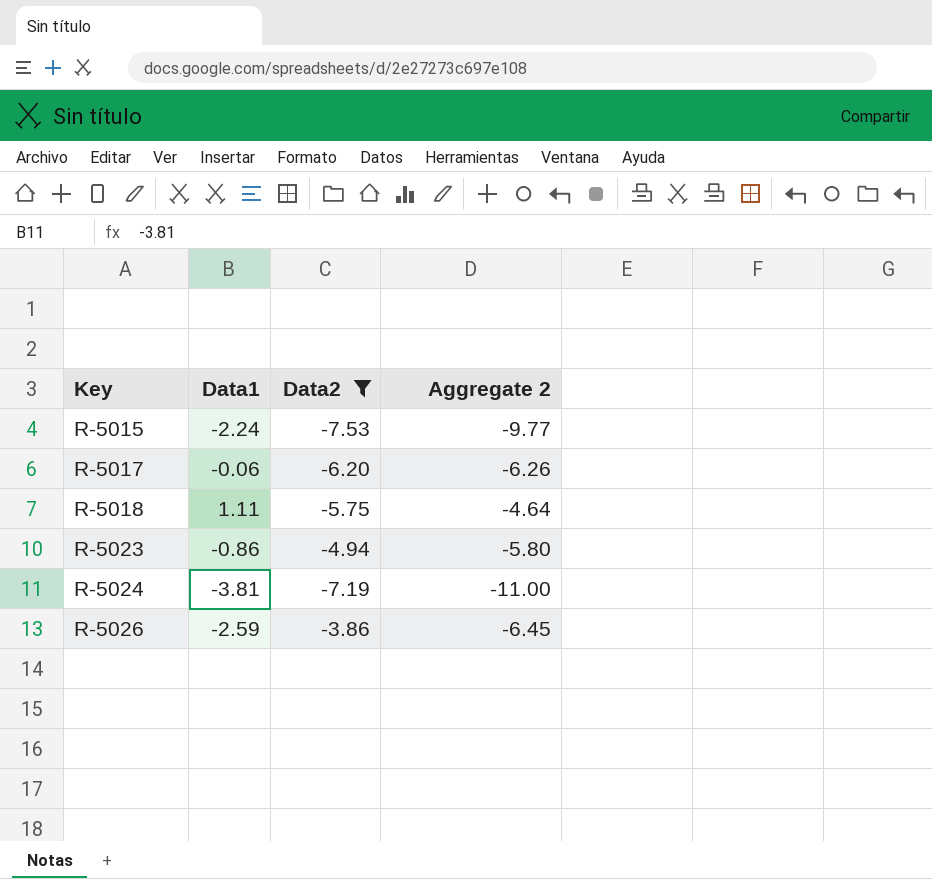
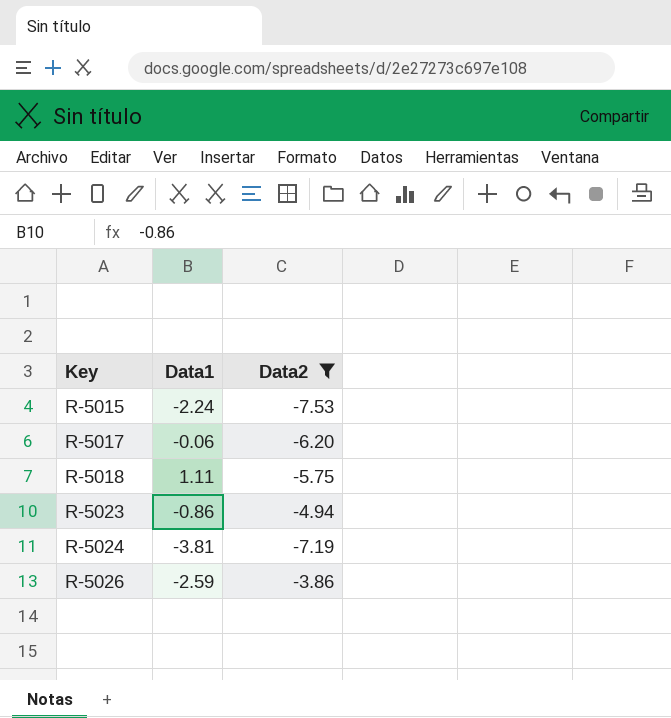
column Aggregate 2 | formula: [Data1] + [Data2] -> none

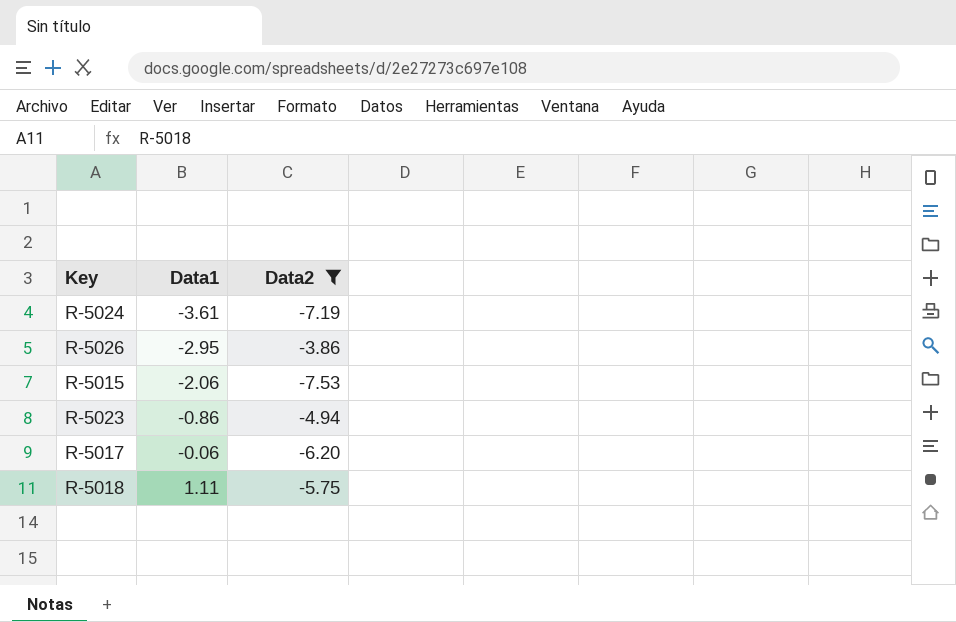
row order: Key ascending -> Data1 ascending
R-5024 | Data1: -3.81 -> -3.61
R-5026 | Data1: -2.59 -> -2.95
R-5015 | Data1: -2.24 -> -2.06

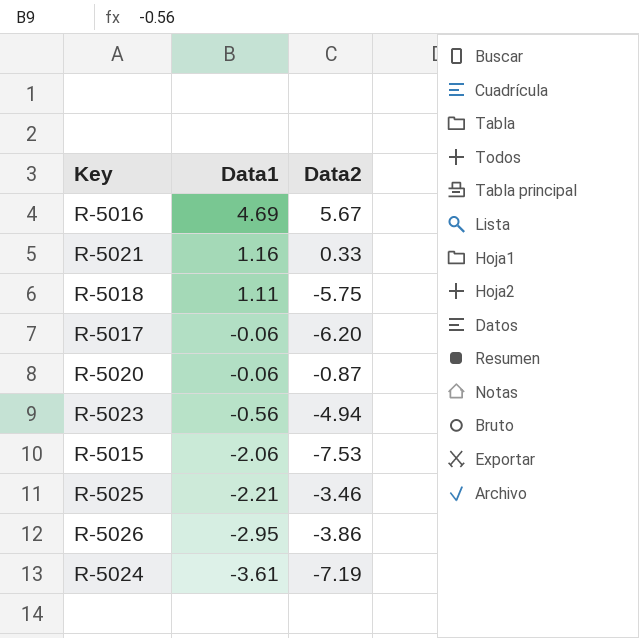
filter: Data2 <= -3.86 -> none
row order: Data1 ascending -> Data1 descending
R-5023 | Data1: -0.86 -> -0.56

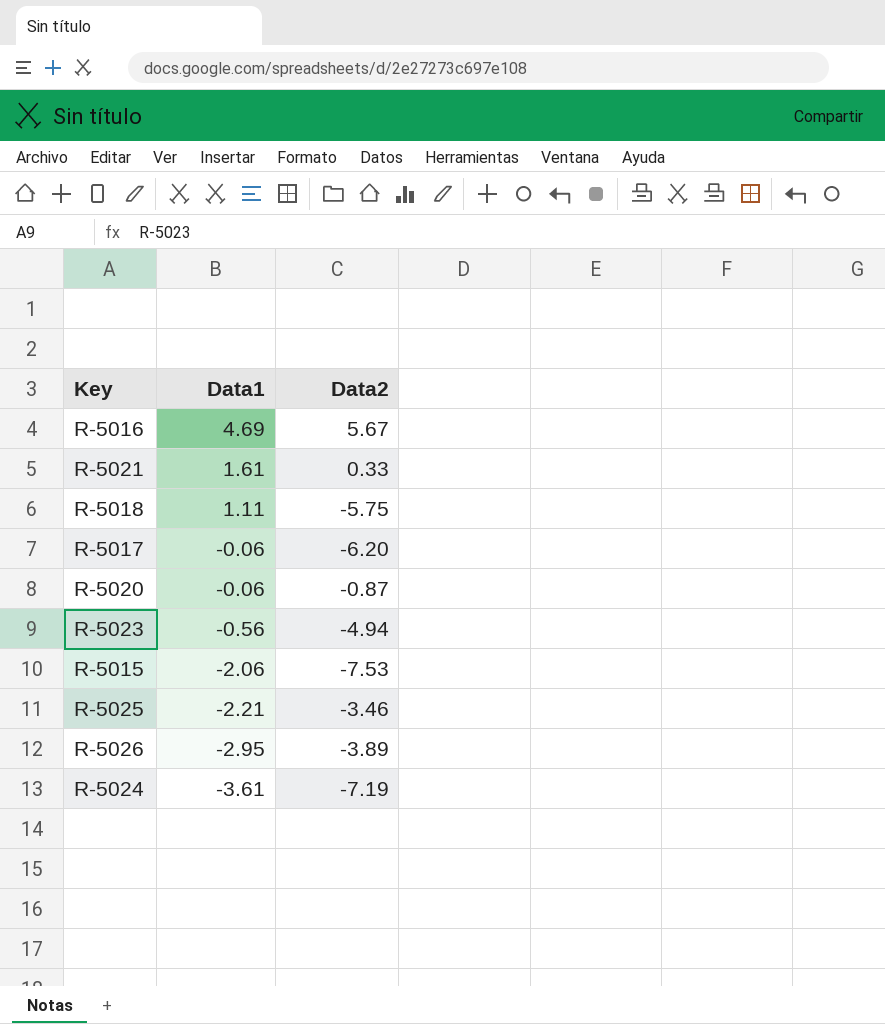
R-5021 | Data1: 1.16 -> 1.61
R-5026 | Data2: -3.86 -> -3.89

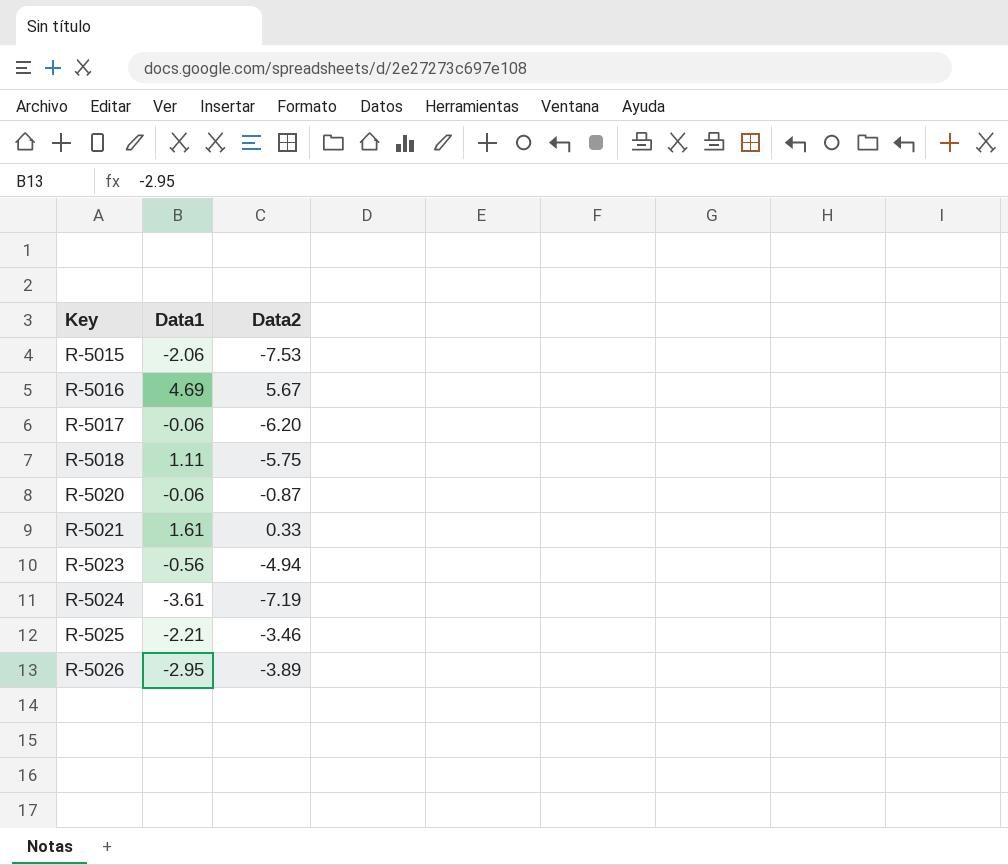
row order: Data1 descending -> Key ascending

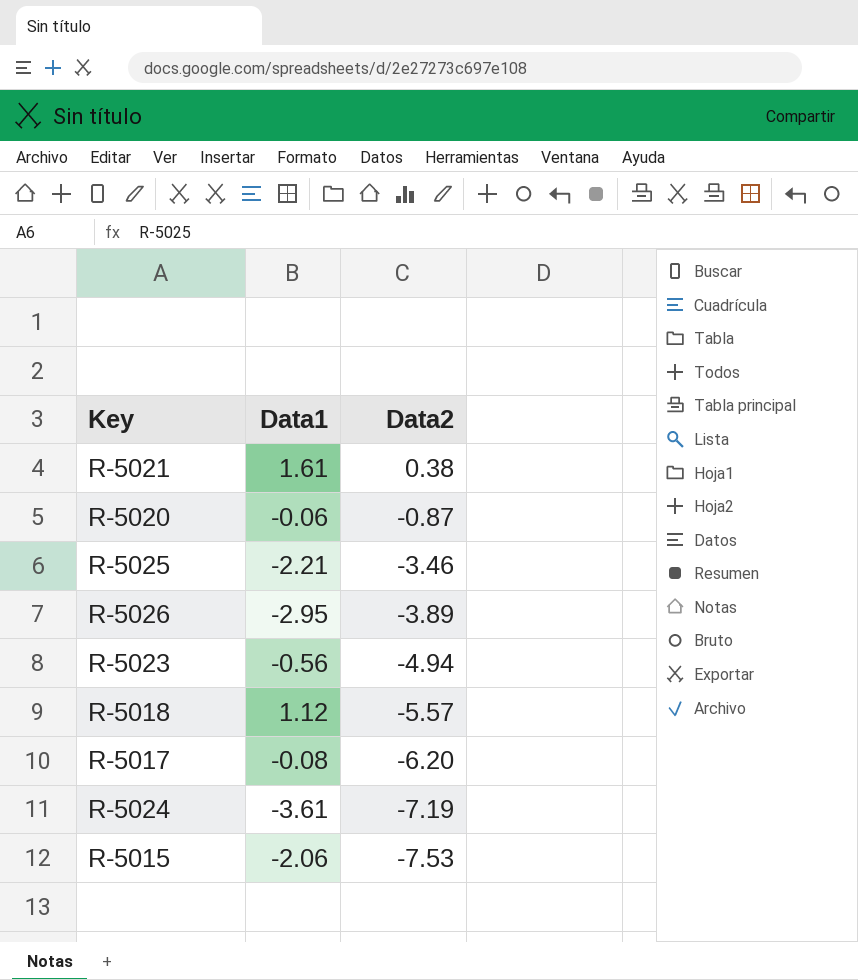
row order: Key ascending -> Data2 descending
row R-5016: 4.69 | 5.67 -> none
R-5021 | Data2: 0.33 -> 0.38
R-5018 | Data1: 1.11 -> 1.12
R-5018 | Data2: -5.75 -> -5.57
R-5017 | Data1: -0.06 -> -0.08

